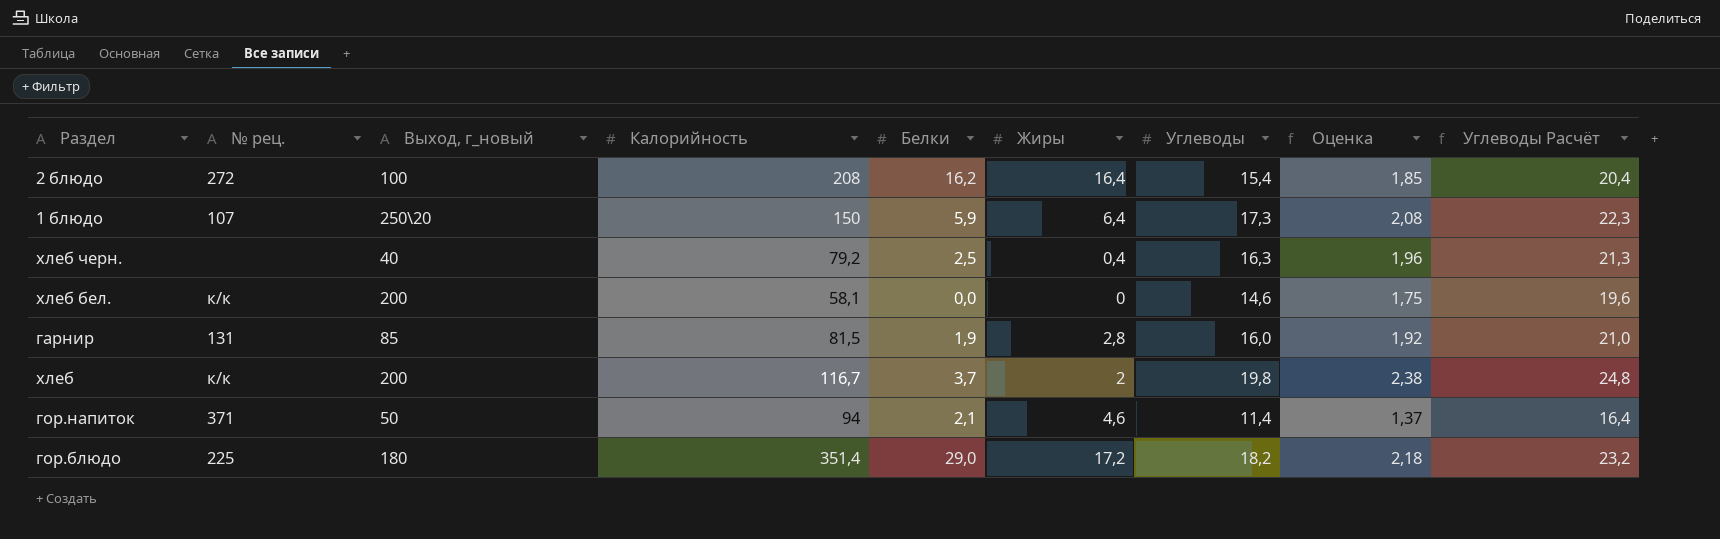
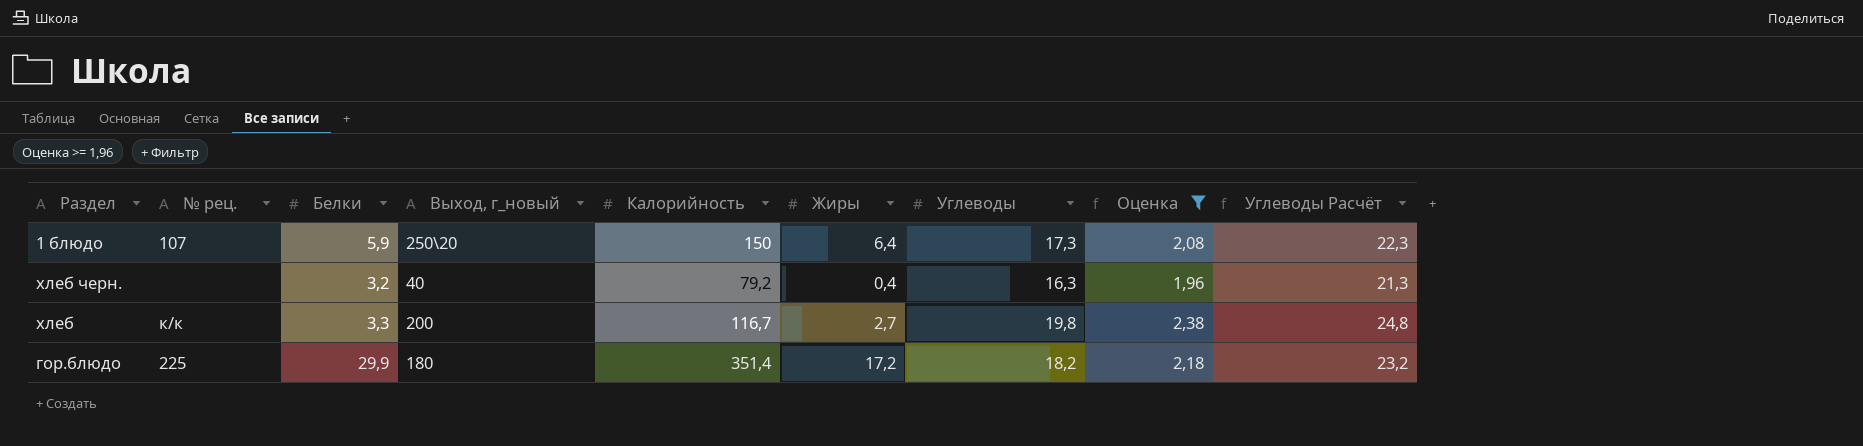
filter: none -> Оценка >= 1,96
column Белки | position: 5 -> 3
хлеб черн. | Белки: 2,5 -> 3,2
хлеб | Белки: 3,7 -> 3,3
хлеб | Жиры: 2 -> 2,7
гор.блюдо | Белки: 29,0 -> 29,9

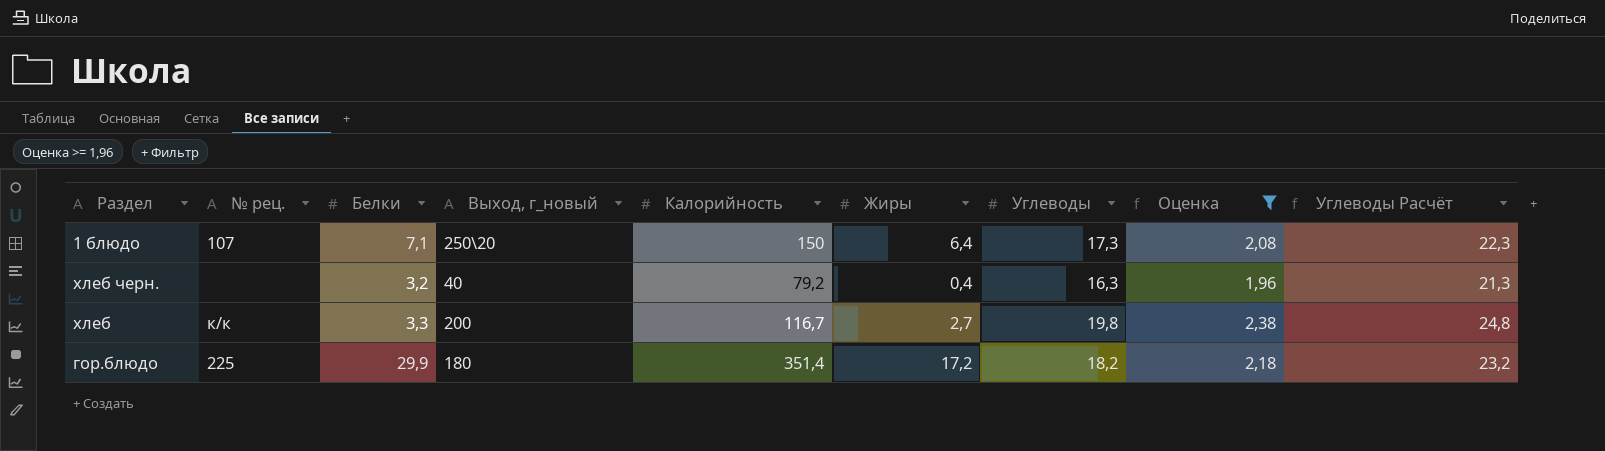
1 блюдо | Белки: 5,9 -> 7,1

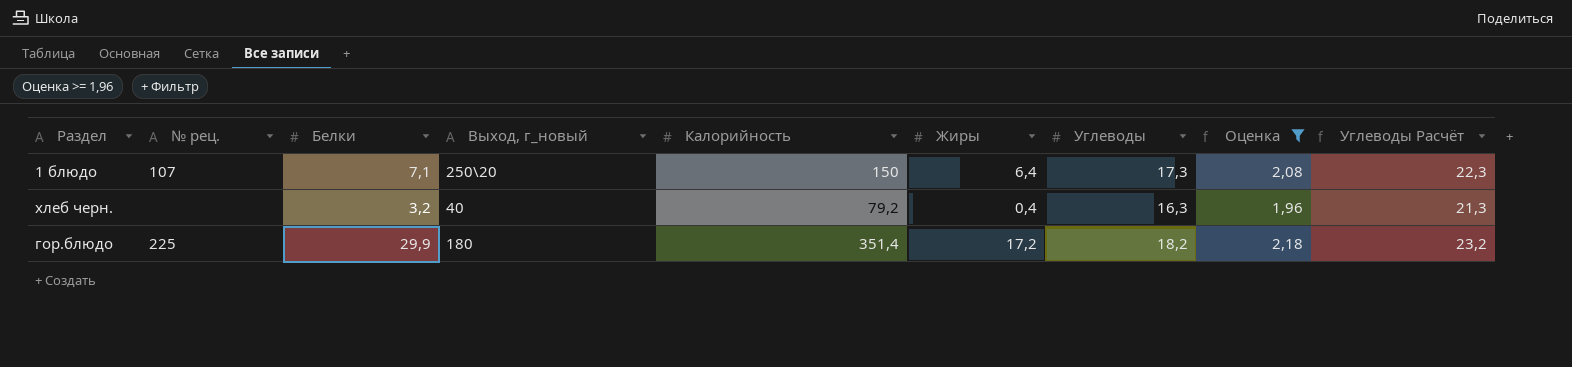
row хлеб: к/к | 3,3 | 200 | 116,7 | 2,7 | 19,8 | 2,38 | 24,8 -> none

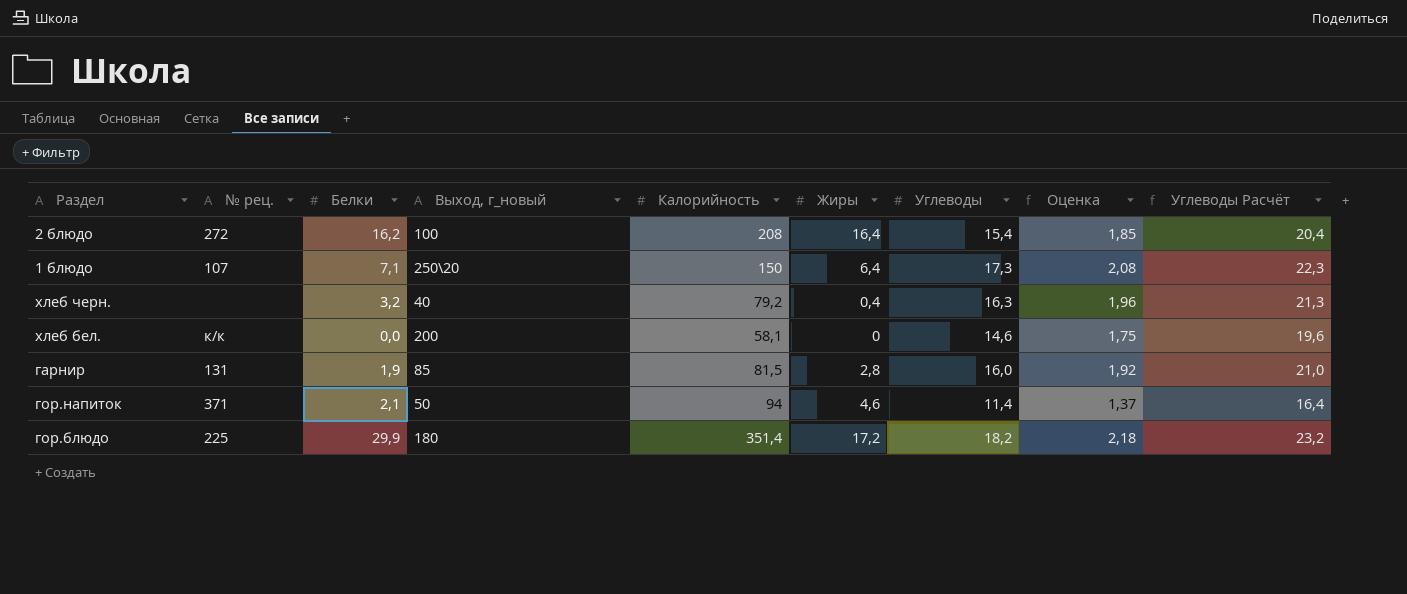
filter: Оценка >= 1,96 -> none

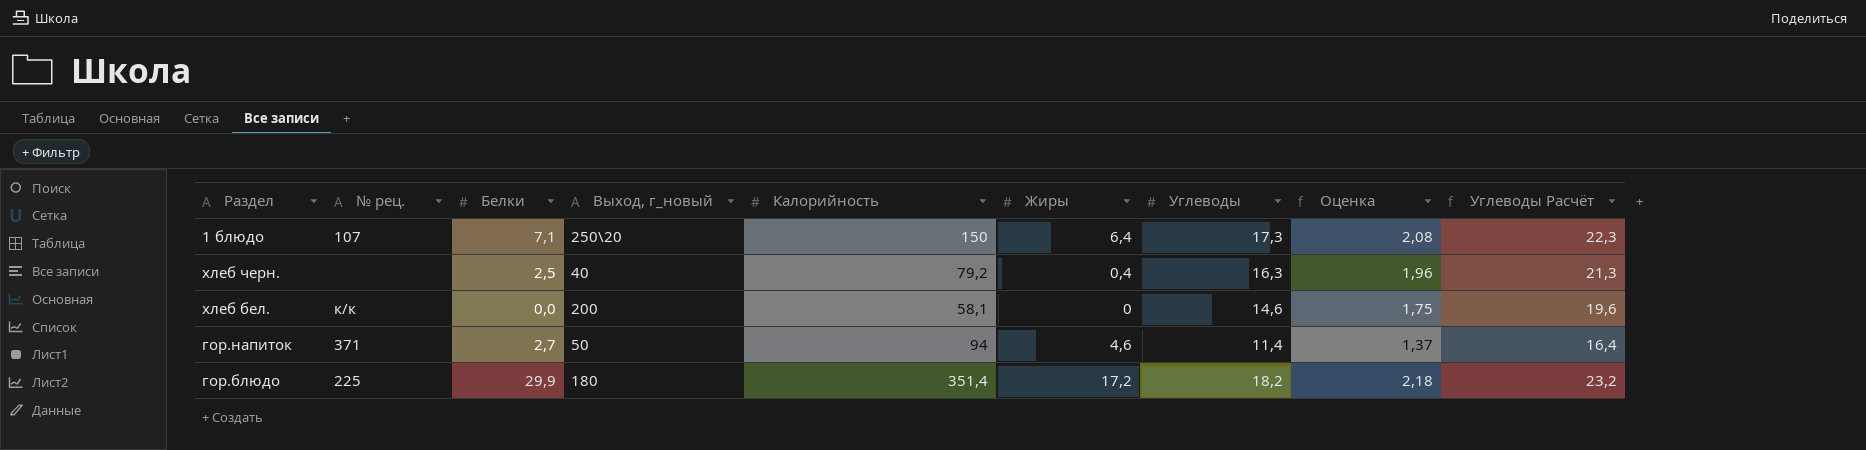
row 2 блюдо: 272 | 16,2 | 100 | 208 | 16,4 | 15,4 | 1,85 | 20,4 -> none
row гарнир: 131 | 1,9 | 85 | 81,5 | 2,8 | 16,0 | 1,92 | 21,0 -> none
хлеб черн. | Белки: 3,2 -> 2,5
гор.напиток | Белки: 2,1 -> 2,7

